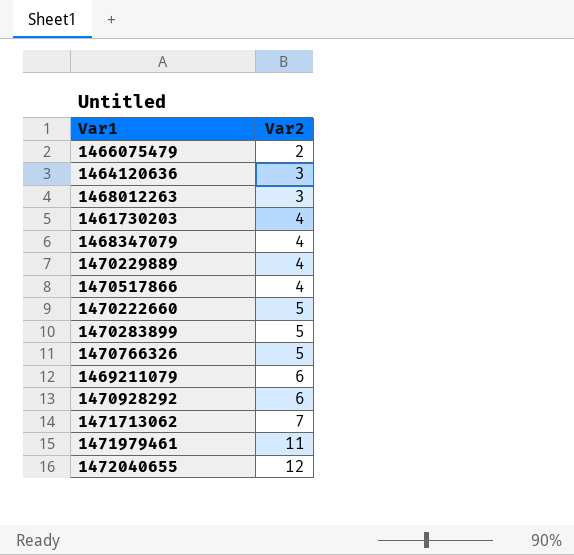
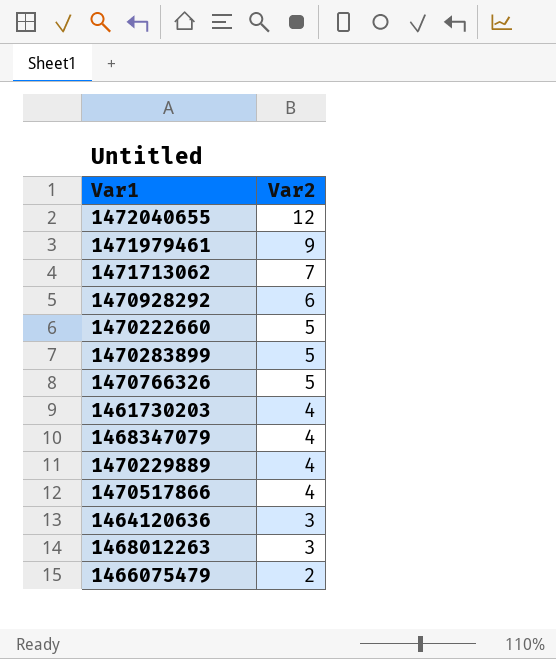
row order: Var2 ascending -> Var2 descending
row 1469211079: 6 -> none
1471979461 | Var2: 11 -> 9

